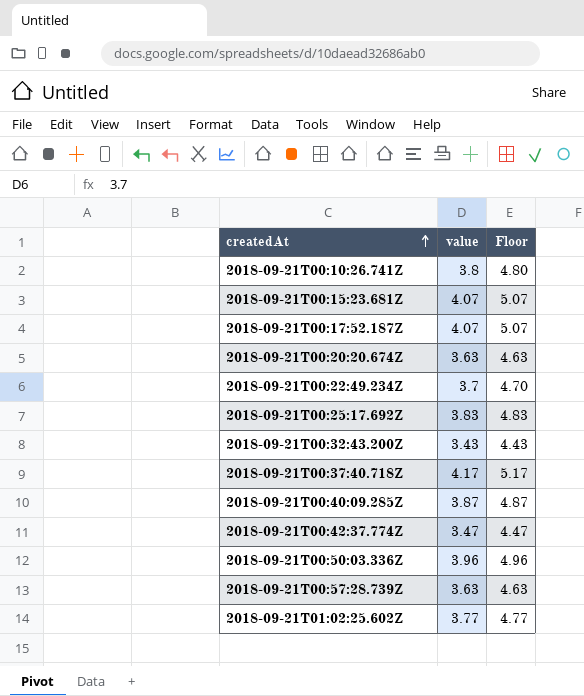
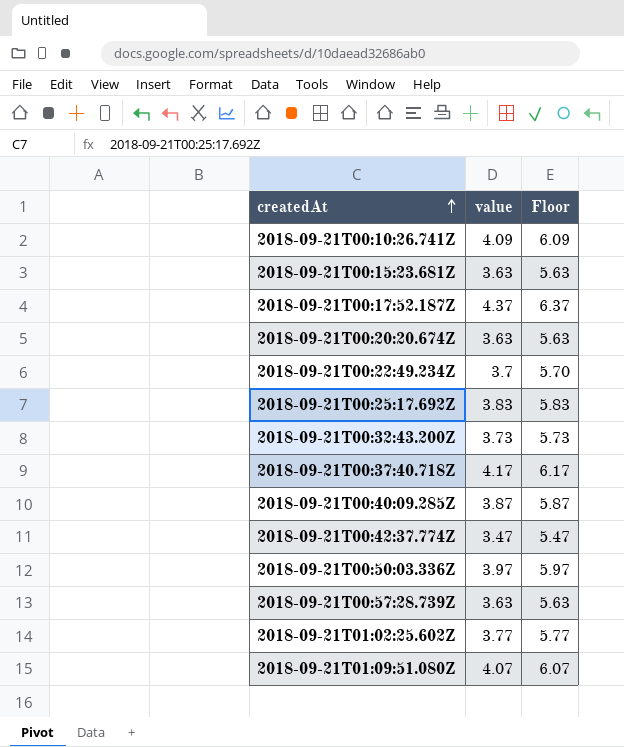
column Floor | formula: [value] + 1 -> [value] + 2
2018-09-21T00:10:26.741Z | value: 3.8 -> 4.09
2018-09-21T00:15:23.681Z | value: 4.07 -> 3.63
2018-09-21T00:17:52.187Z | value: 4.07 -> 4.37
2018-09-21T00:32:43.200Z | value: 3.43 -> 3.73
2018-09-21T00:50:03.336Z | value: 3.96 -> 3.97
row 2018-09-21T01:09:51.080Z: none -> 4.07 | 6.07

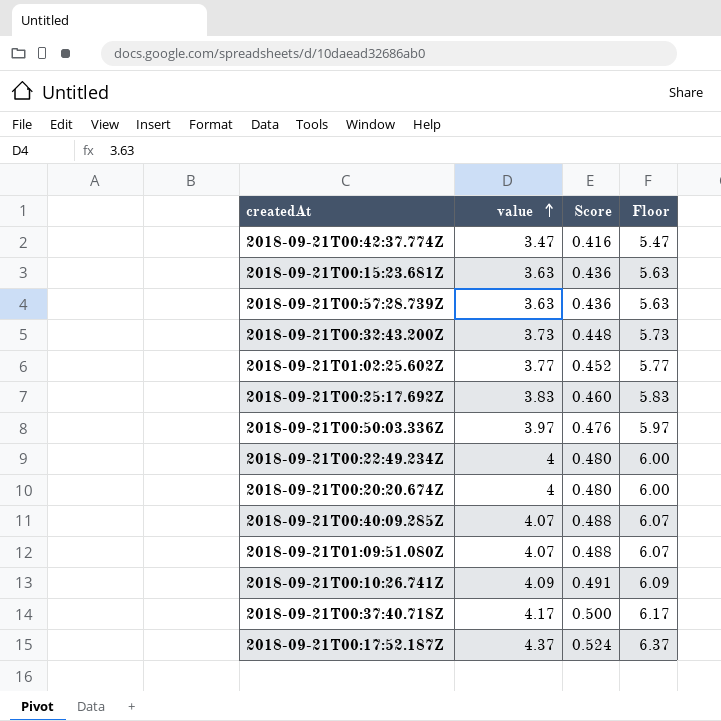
row order: createdAt ascending -> value ascending
column Score | formula: none -> [value] * 0.12
2018-09-21T00:22:49.234Z | value: 3.7 -> 4
2018-09-21T00:22:49.234Z | Floor: 5.70 -> 6.00
2018-09-21T00:20:20.674Z | value: 3.63 -> 4
2018-09-21T00:20:20.674Z | Floor: 5.63 -> 6.00
2018-09-21T00:40:09.285Z | value: 3.87 -> 4.07
2018-09-21T00:40:09.285Z | Floor: 5.87 -> 6.07

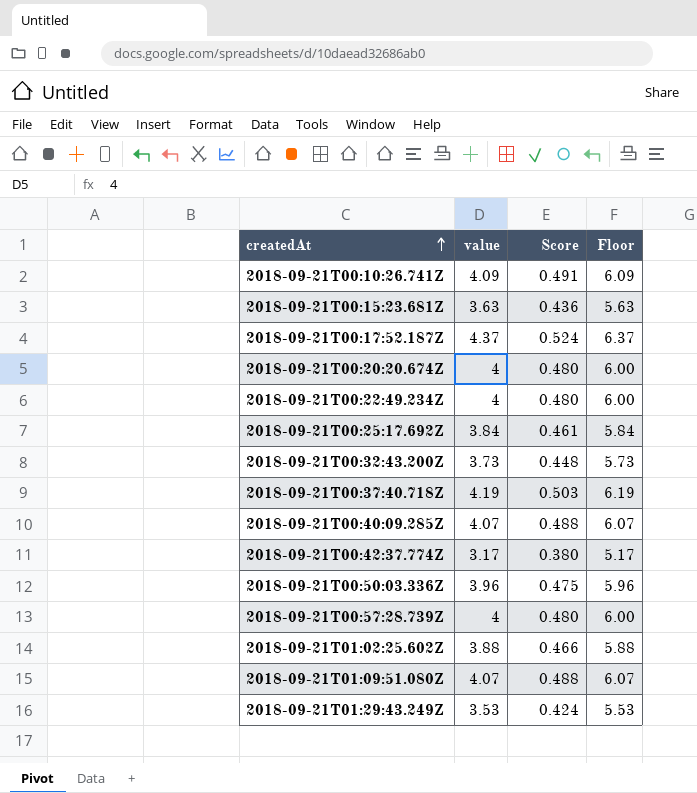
row order: value ascending -> createdAt ascending
2018-09-21T00:25:17.692Z | value: 3.83 -> 3.84
2018-09-21T00:25:17.692Z | Score: 0.460 -> 0.461
2018-09-21T00:25:17.692Z | Floor: 5.83 -> 5.84
2018-09-21T00:37:40.718Z | value: 4.17 -> 4.19
2018-09-21T00:37:40.718Z | Score: 0.500 -> 0.503
2018-09-21T00:37:40.718Z | Floor: 6.17 -> 6.19
2018-09-21T00:42:37.774Z | value: 3.47 -> 3.17
2018-09-21T00:42:37.774Z | Score: 0.416 -> 0.380
2018-09-21T00:42:37.774Z | Floor: 5.47 -> 5.17
2018-09-21T00:50:03.336Z | value: 3.97 -> 3.96
2018-09-21T00:50:03.336Z | Score: 0.476 -> 0.475
2018-09-21T00:50:03.336Z | Floor: 5.97 -> 5.96
2018-09-21T00:57:28.739Z | value: 3.63 -> 4
2018-09-21T00:57:28.739Z | Score: 0.436 -> 0.480
2018-09-21T00:57:28.739Z | Floor: 5.63 -> 6.00
2018-09-21T01:02:25.602Z | value: 3.77 -> 3.88
2018-09-21T01:02:25.602Z | Score: 0.452 -> 0.466
2018-09-21T01:02:25.602Z | Floor: 5.77 -> 5.88
row 2018-09-21T01:29:43.249Z: none -> 3.53 | 0.424 | 5.53

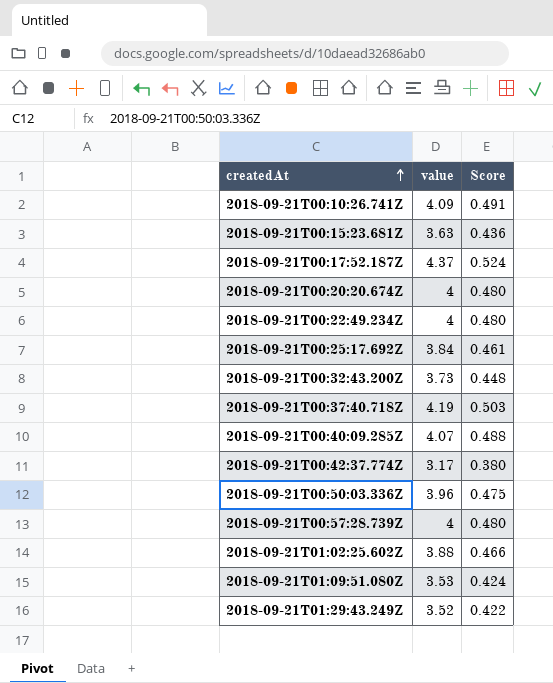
column Floor | formula: [value] + 2 -> none
2018-09-21T01:09:51.080Z | value: 4.07 -> 3.53
2018-09-21T01:09:51.080Z | Score: 0.488 -> 0.424
2018-09-21T01:29:43.249Z | value: 3.53 -> 3.52
2018-09-21T01:29:43.249Z | Score: 0.424 -> 0.422

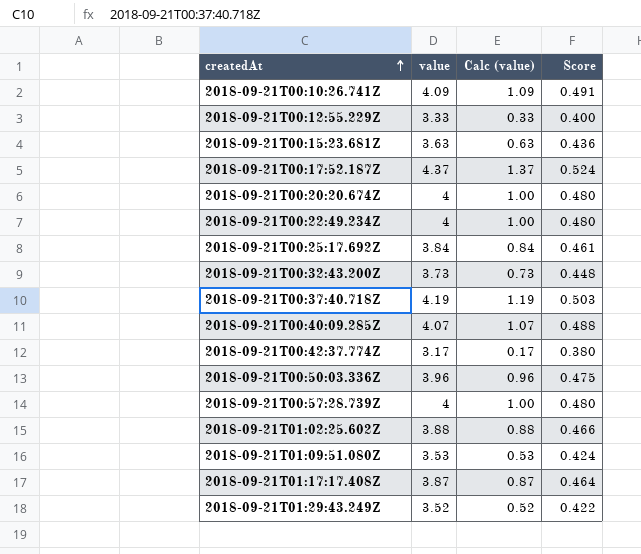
column Calc (value) | formula: none -> [value] - 3
row 2018-09-21T00:12:55.229Z: none -> 3.33 | 0.33 | 0.400
row 2018-09-21T01:17:17.408Z: none -> 3.87 | 0.87 | 0.464

